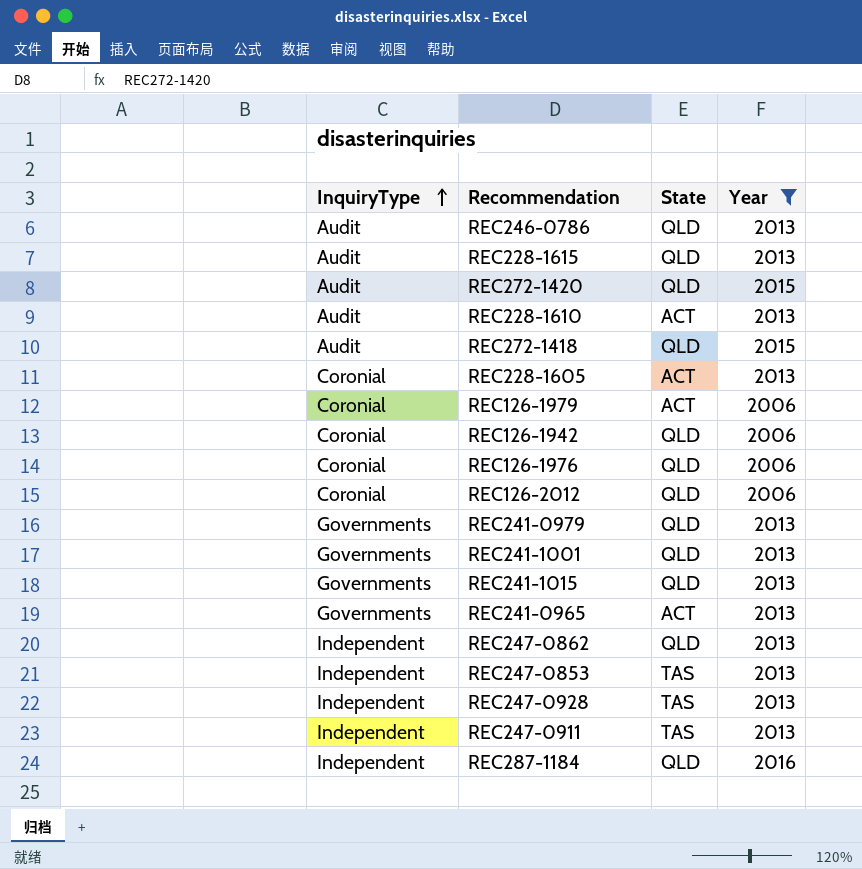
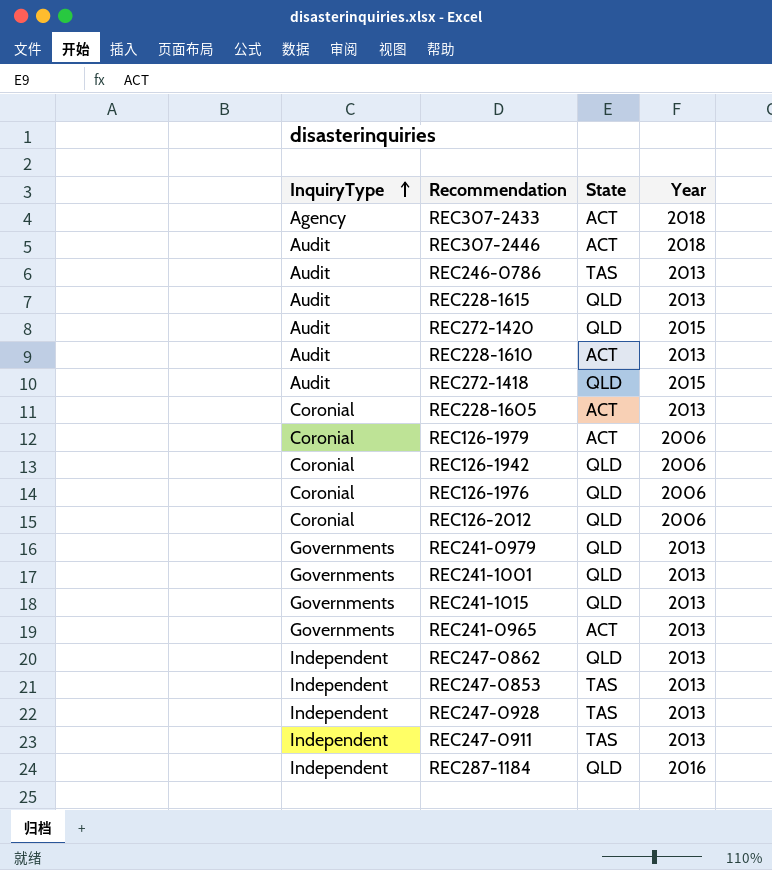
filter: Year != 2018 -> none
REC246-0786 | State: QLD -> TAS

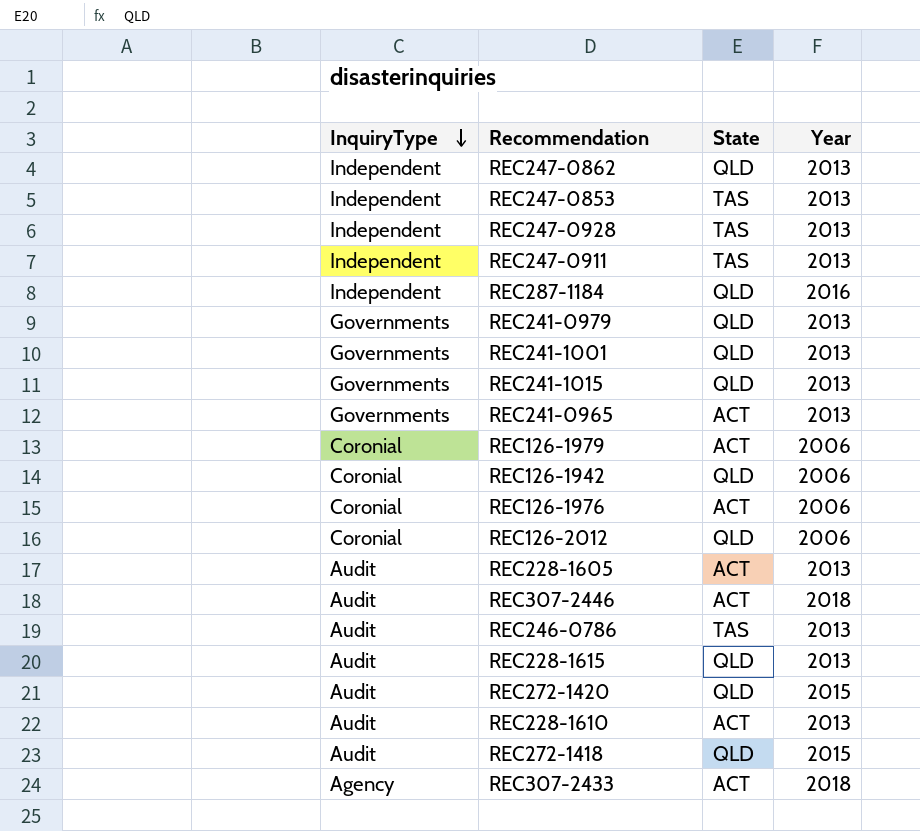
row order: InquiryType ascending -> InquiryType descending
REC126-1976 | State: QLD -> ACT
REC228-1605 | InquiryType: Coronial -> Audit

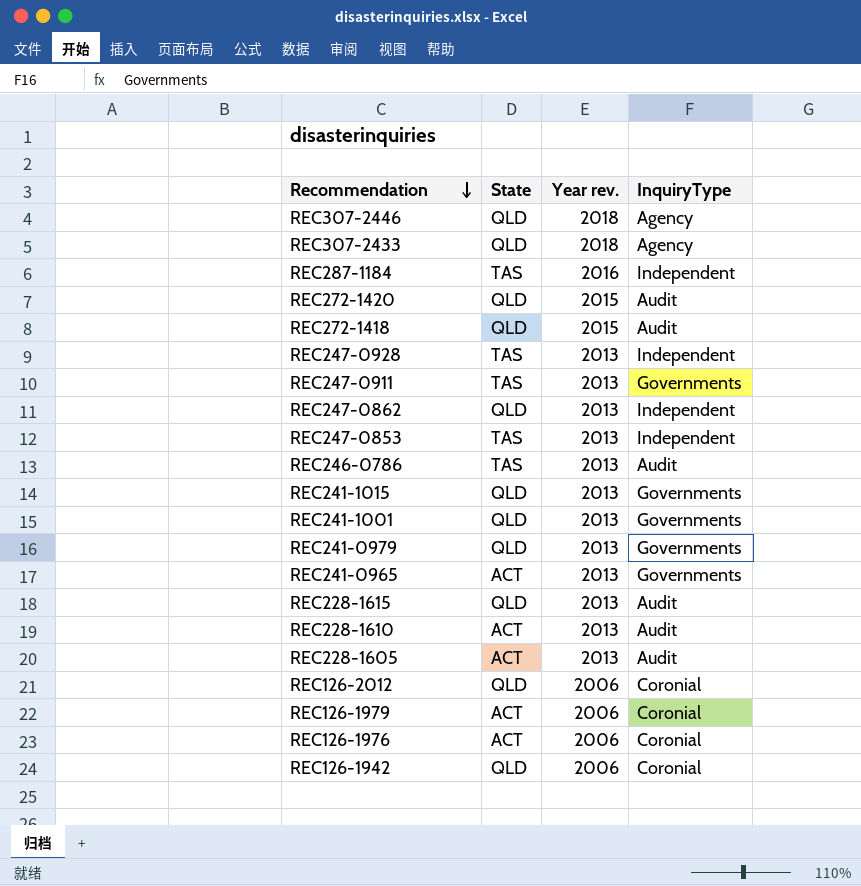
row order: InquiryType descending -> Recommendation descending
column name: Year -> Year rev.
column InquiryType | position: 1 -> 4
REC307-2446 | State: ACT -> QLD
REC307-2446 | InquiryType: Audit -> Agency
REC307-2433 | State: ACT -> QLD
REC287-1184 | State: QLD -> TAS
REC247-0911 | InquiryType: Independent -> Governments

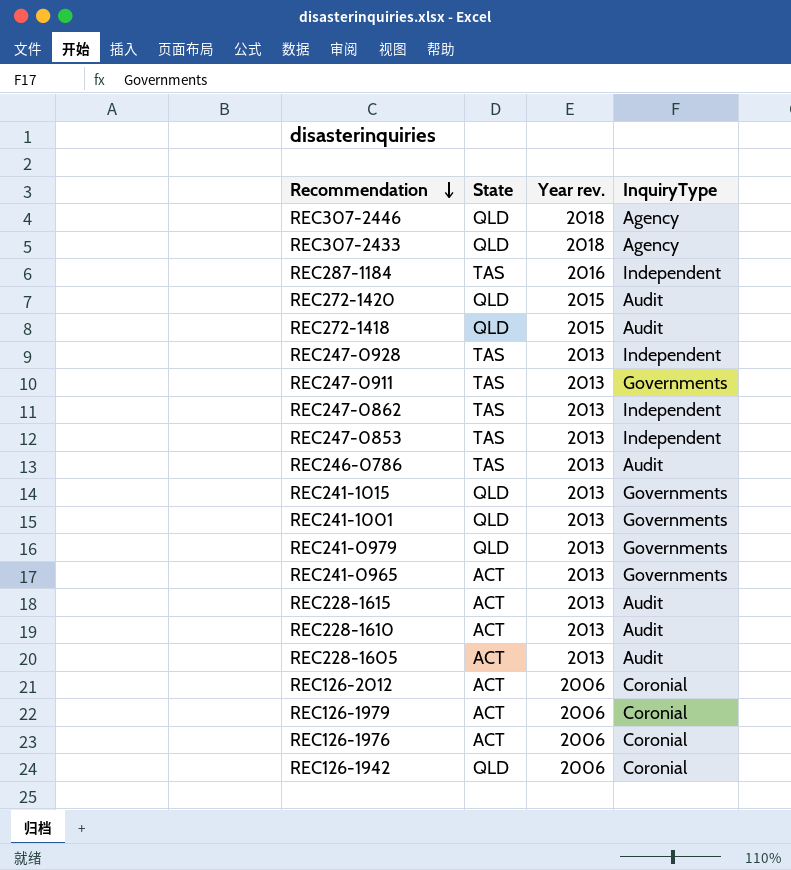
REC247-0862 | State: QLD -> TAS
REC228-1615 | State: QLD -> ACT
REC126-2012 | State: QLD -> ACT

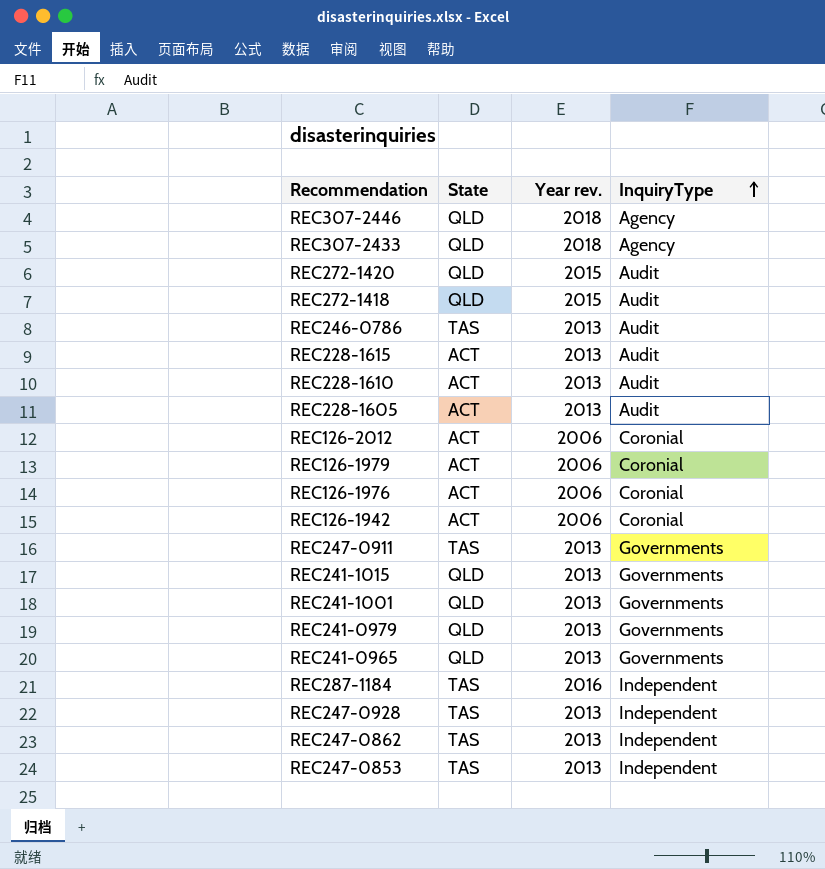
row order: Recommendation descending -> InquiryType ascending
REC126-1942 | State: QLD -> ACT
REC241-0965 | State: ACT -> QLD

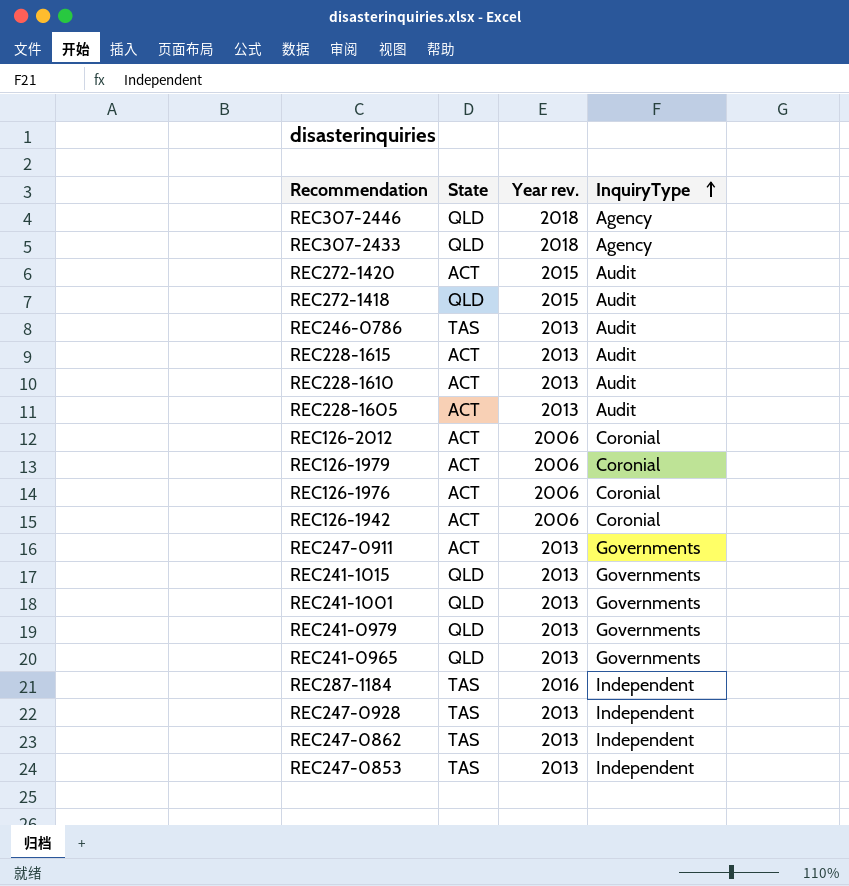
REC272-1420 | State: QLD -> ACT
REC247-0911 | State: TAS -> ACT

